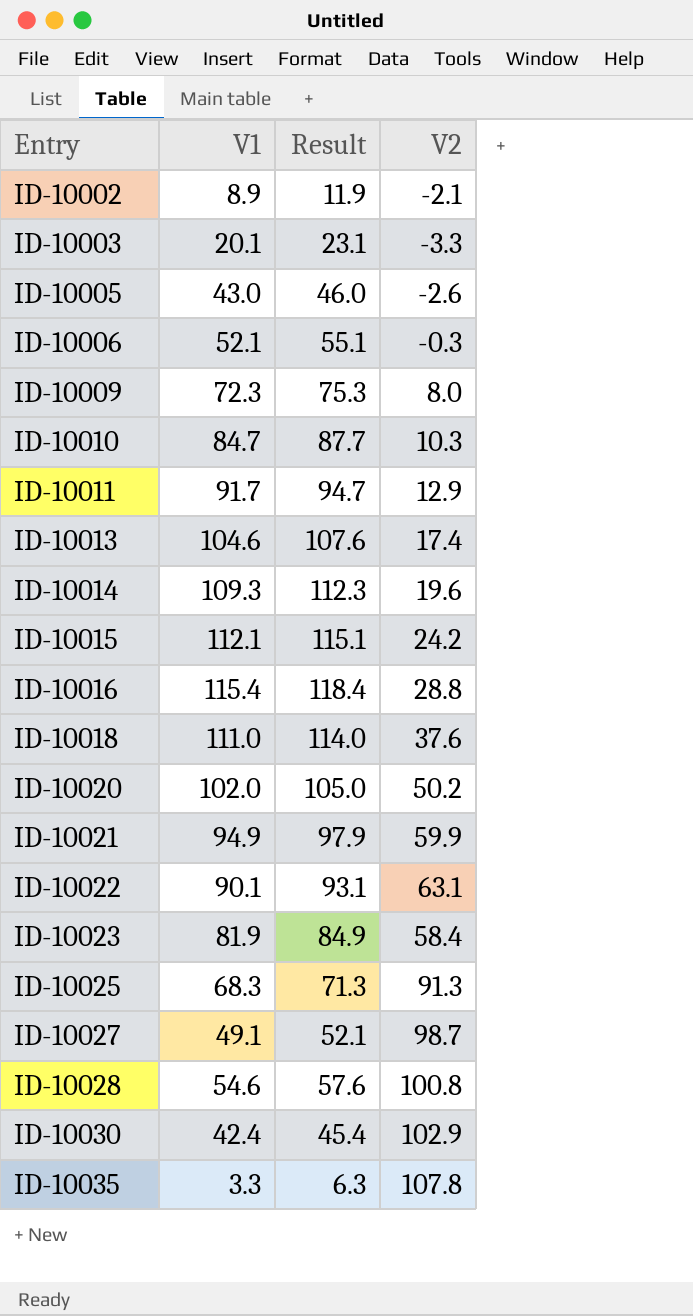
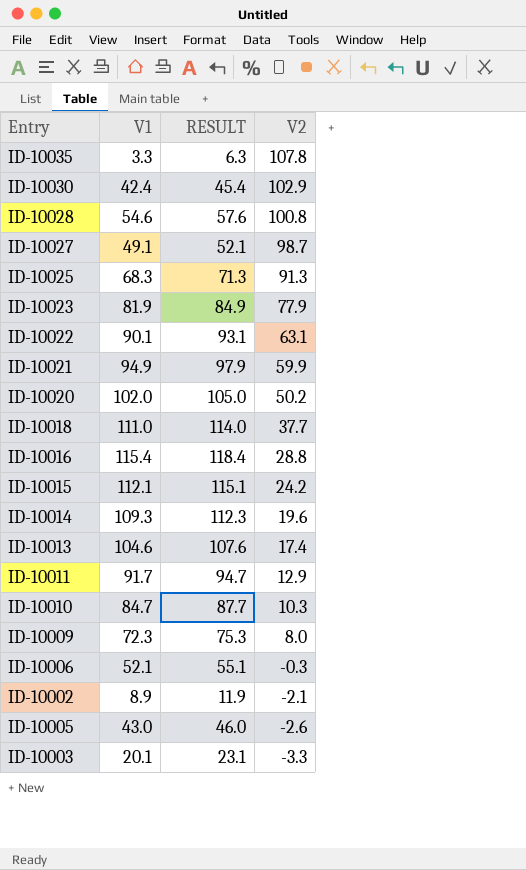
row order: Entry ascending -> V2 descending
column name: Result -> RESULT
ID-10023 | V2: 58.4 -> 77.9
ID-10018 | V2: 37.6 -> 37.7

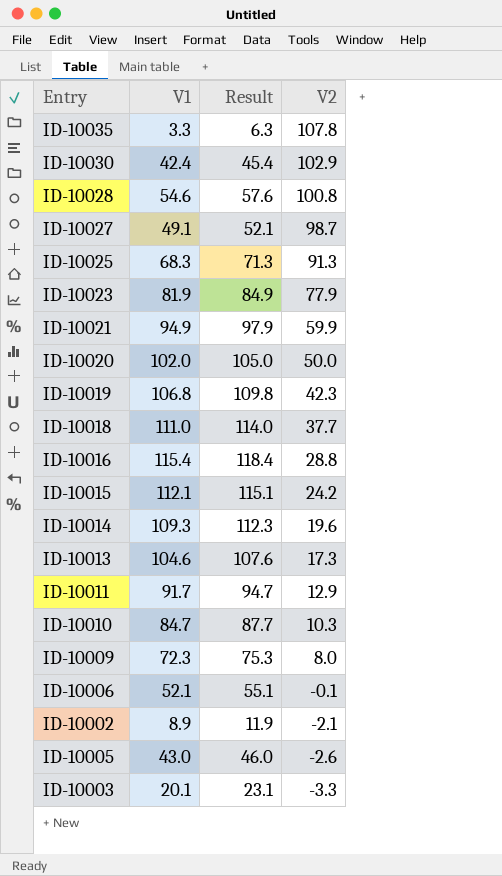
column name: RESULT -> Result
row ID-10022: 90.1 | 93.1 | 63.1 -> none
ID-10020 | V2: 50.2 -> 50.0
row ID-10019: none -> 106.8 | 109.8 | 42.3
ID-10013 | V2: 17.4 -> 17.3
ID-10006 | V2: -0.3 -> -0.1

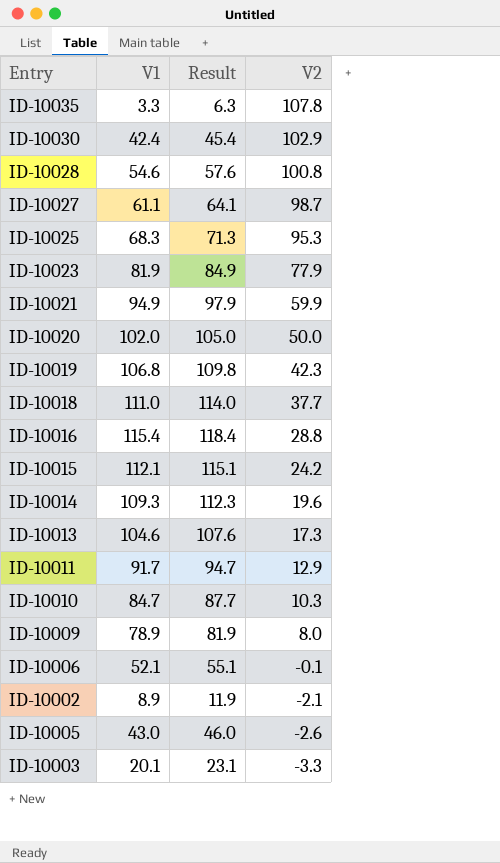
ID-10027 | V1: 49.1 -> 61.1
ID-10027 | Result: 52.1 -> 64.1
ID-10025 | V2: 91.3 -> 95.3
ID-10009 | V1: 72.3 -> 78.9
ID-10009 | Result: 75.3 -> 81.9

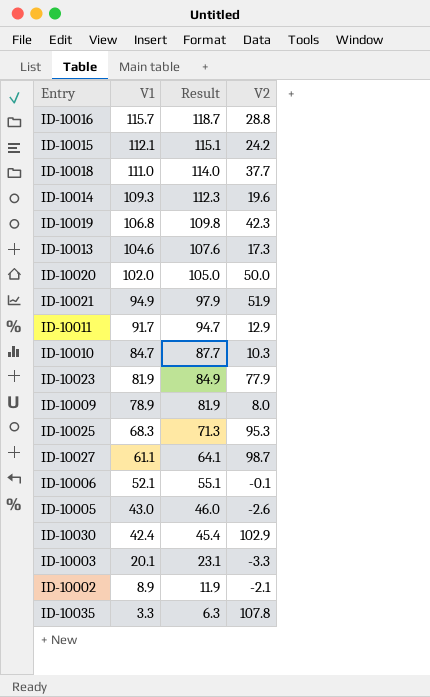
row order: V2 descending -> V1 descending
row ID-10028: 54.6 | 57.6 | 100.8 -> none
ID-10016 | V1: 115.4 -> 115.7
ID-10016 | Result: 118.4 -> 118.7
ID-10021 | V2: 59.9 -> 51.9

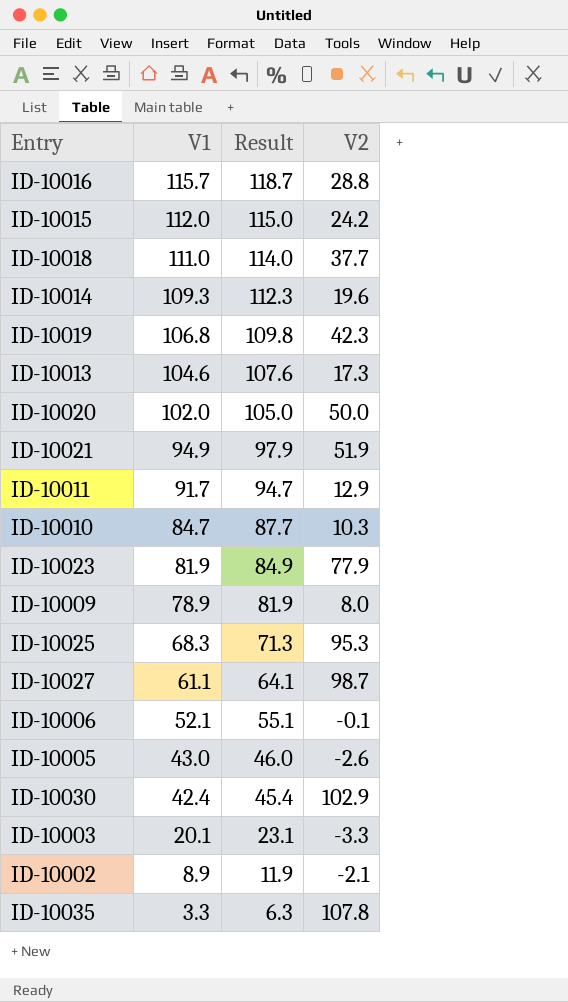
ID-10015 | V1: 112.1 -> 112.0
ID-10015 | Result: 115.1 -> 115.0

